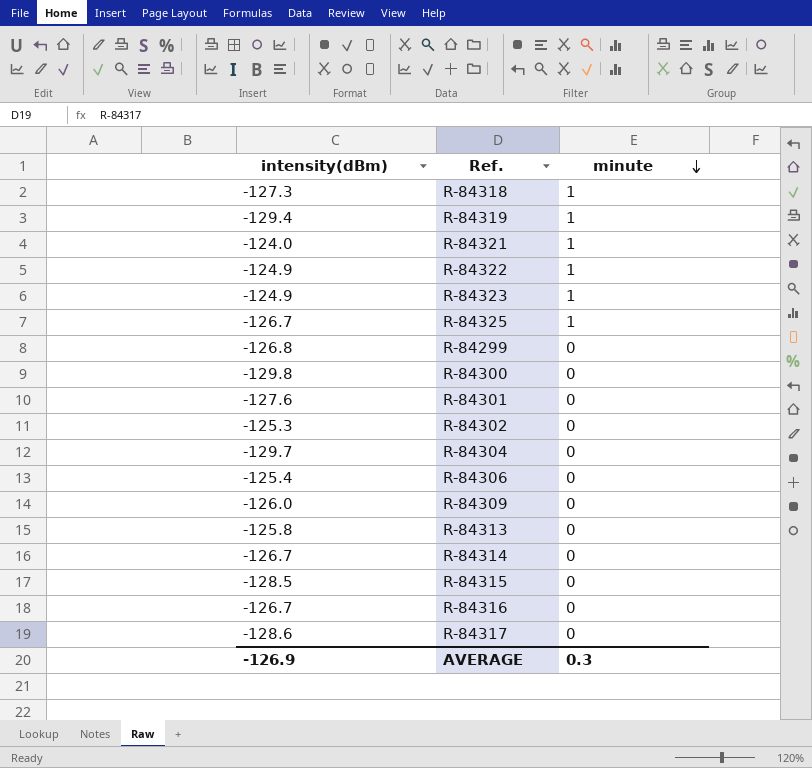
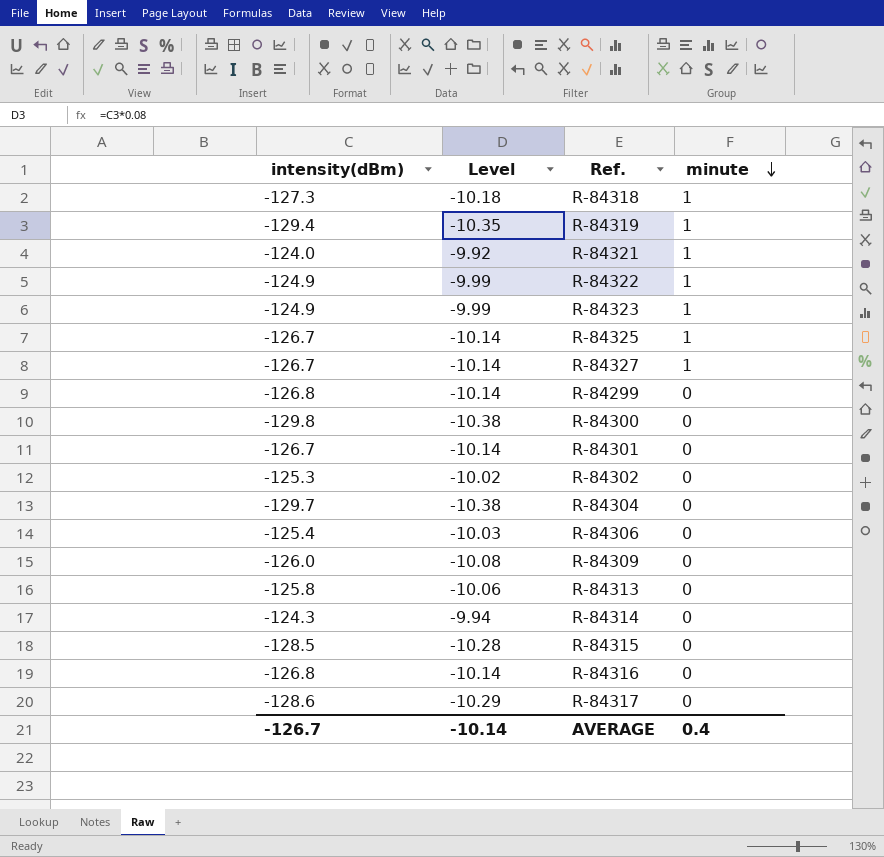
column Level | formula: none -> [intensity(dBm)] * 0.08
row R-84327: none -> -126.7 | -10.14 | 1
R-84301 | intensity(dBm): -127.6 -> -126.7
R-84314 | intensity(dBm): -126.7 -> -124.3
R-84316 | intensity(dBm): -126.7 -> -126.8
AVERAGE | intensity(dBm): -126.9 -> -126.7
AVERAGE | minute: 0.3 -> 0.4

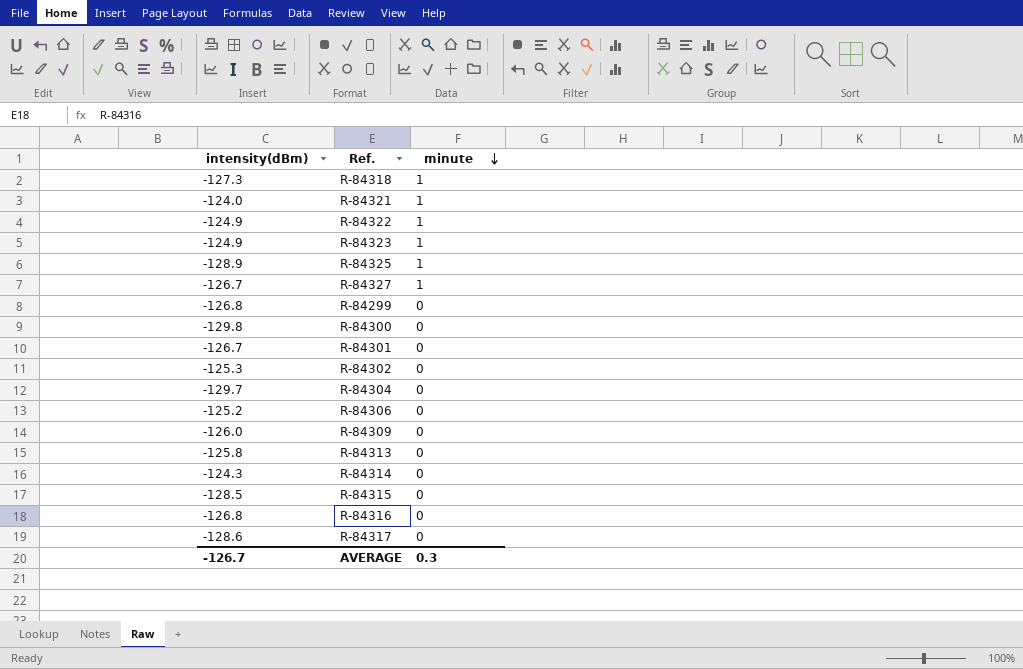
column Level | formula: [intensity(dBm)] * 0.08 -> none
row R-84319: -129.4 | -10.35 | 1 -> none
R-84325 | intensity(dBm): -126.7 -> -128.9
R-84306 | intensity(dBm): -125.4 -> -125.2
AVERAGE | minute: 0.4 -> 0.3

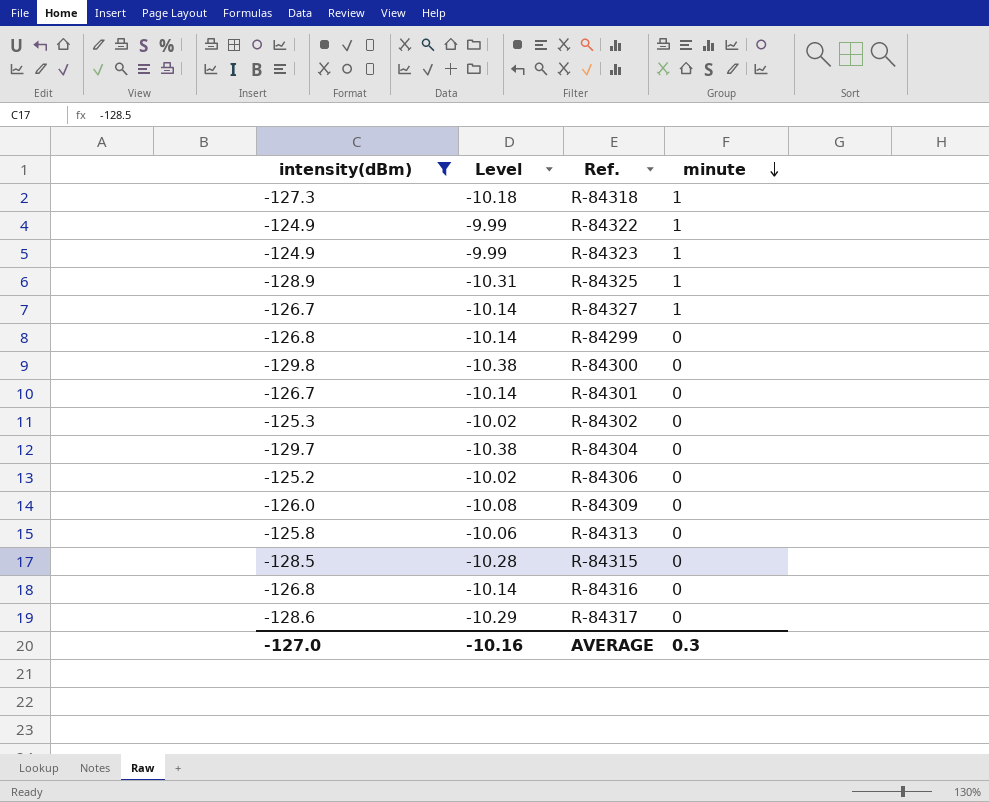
filter: none -> intensity(dBm) <= -124.9
column Level | formula: none -> [intensity(dBm)] * 0.08
AVERAGE | intensity(dBm): -126.7 -> -127.0

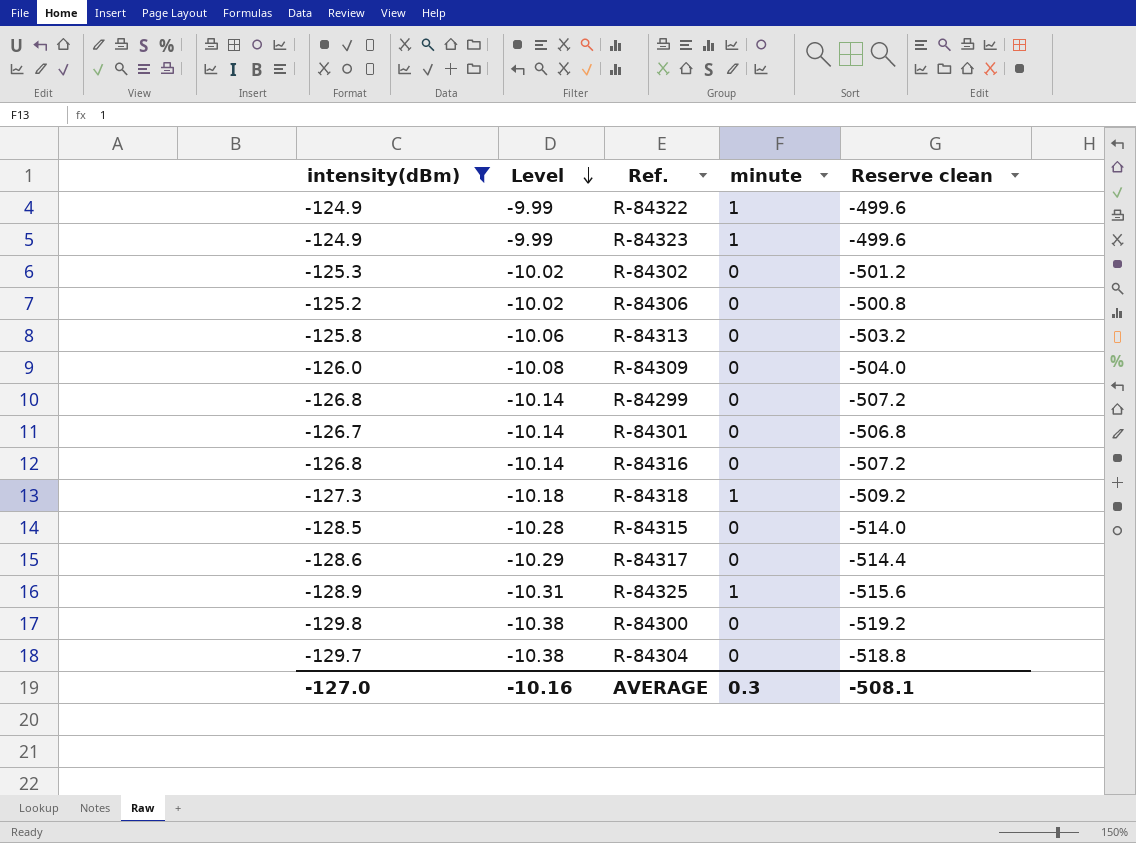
row order: minute descending -> Level descending
column Reserve clean | formula: none -> [intensity(dBm)] * 4
row R-84327: -126.7 | -10.14 | 1 -> none

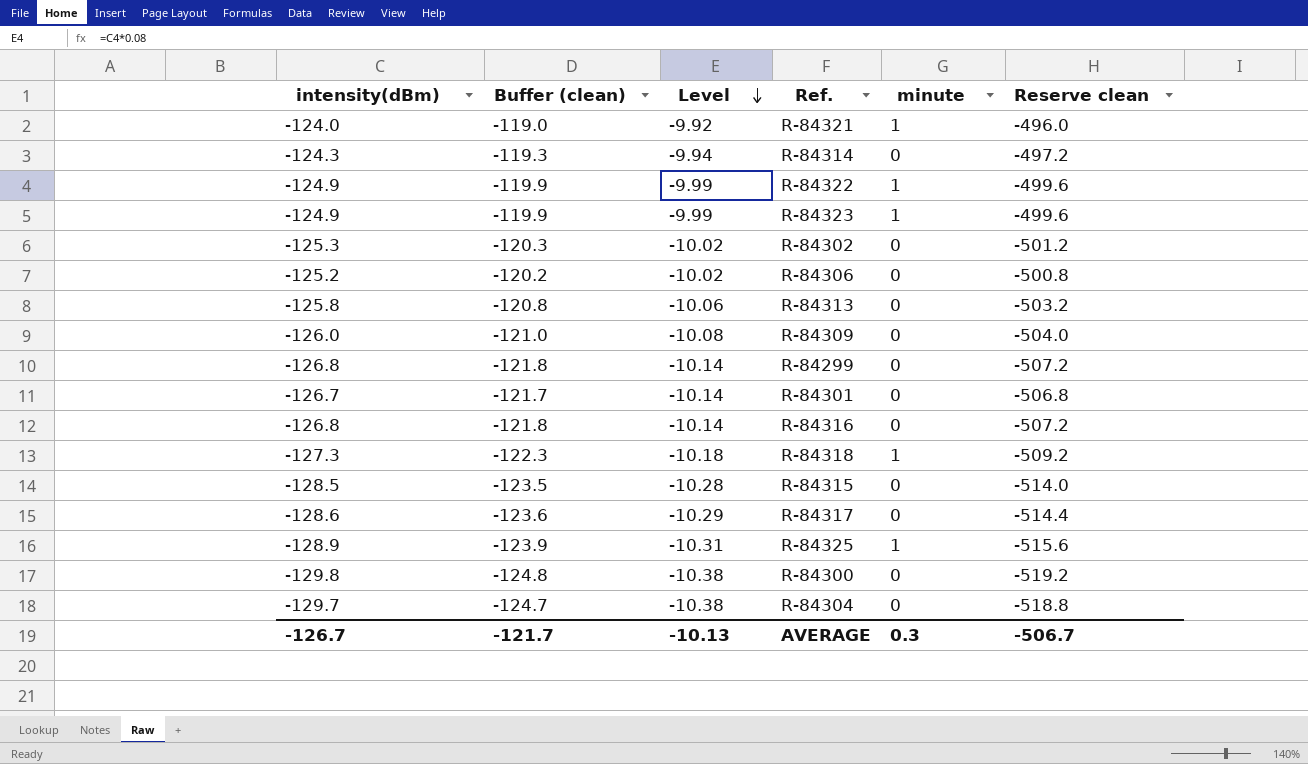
filter: intensity(dBm) <= -124.9 -> none
column Buffer (clean) | formula: none -> [intensity(dBm)] + 5
AVERAGE | intensity(dBm): -127.0 -> -126.7
AVERAGE | Level: -10.16 -> -10.13
AVERAGE | Reserve clean: -508.1 -> -506.7

